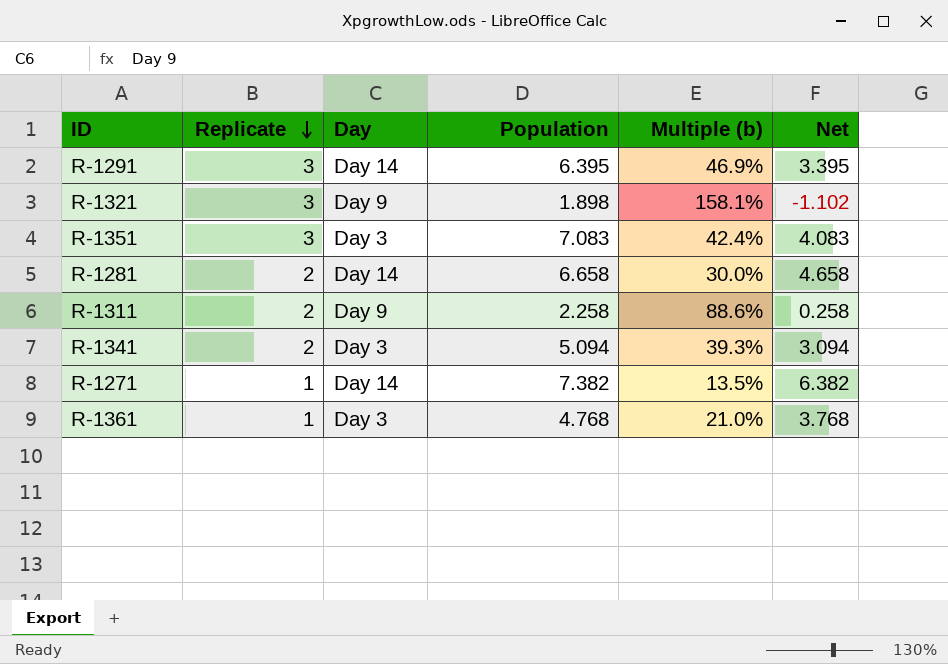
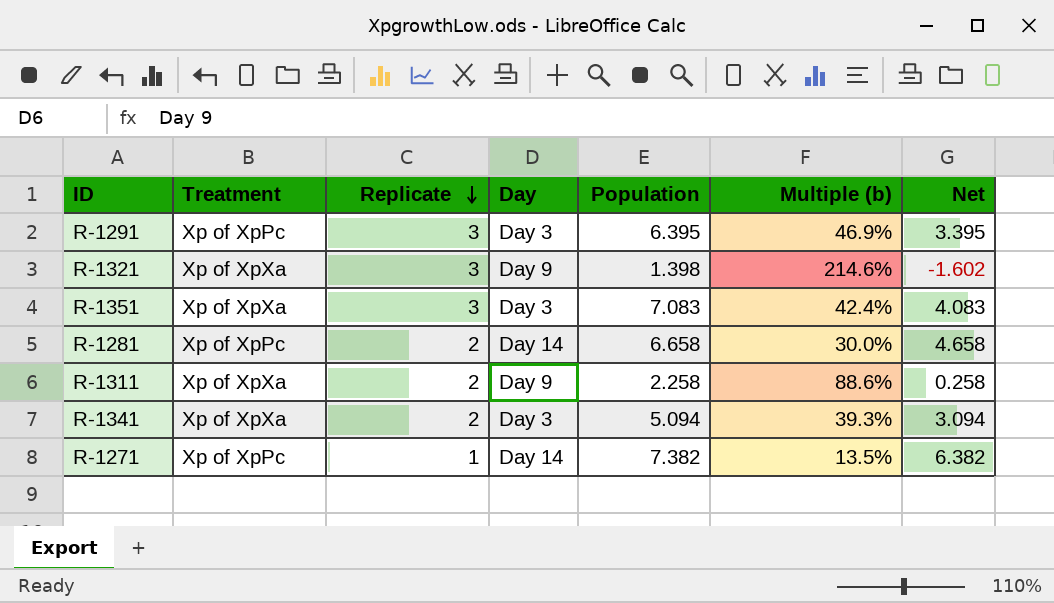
column Treatment | position: none -> 2
row R-1361: 1 | Day 3 | 4.768 | 21.0% | 3.768 -> none
R-1291 | Day: Day 14 -> Day 3
R-1321 | Population: 1.898 -> 1.398
R-1321 | Multiple (b): 158.1% -> 214.6%
R-1321 | Net: -1.102 -> -1.602

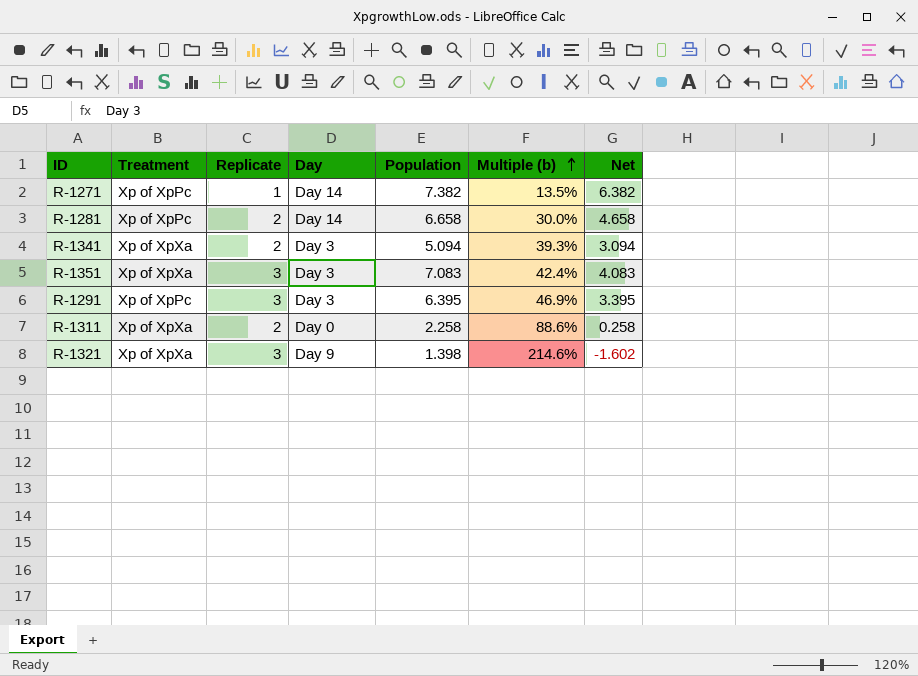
row order: Replicate descending -> Multiple (b) ascending
R-1311 | Day: Day 9 -> Day 0

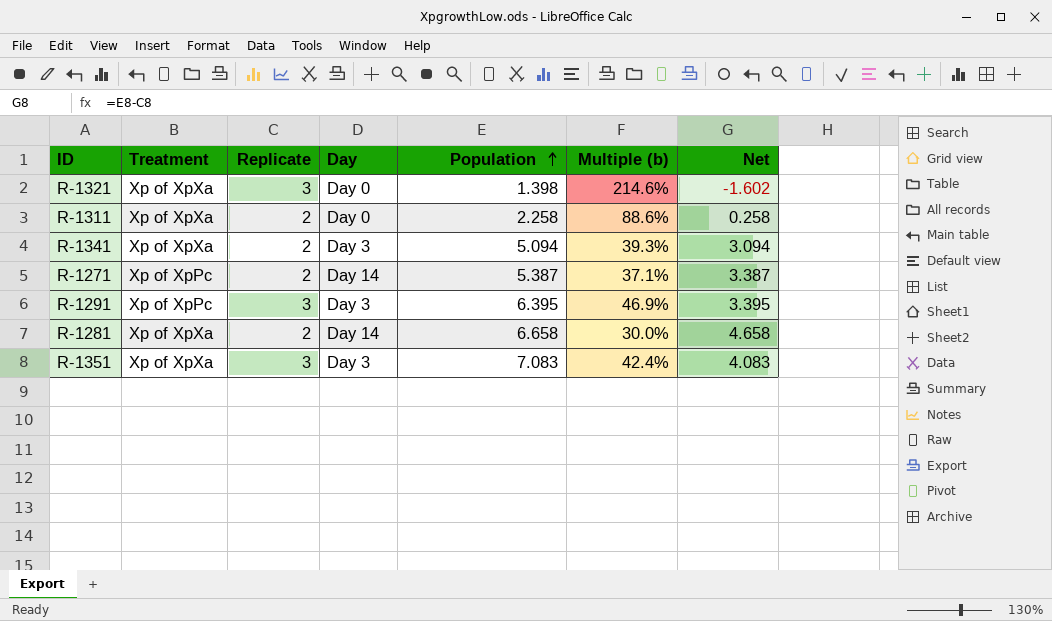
row order: Multiple (b) ascending -> Population ascending
R-1321 | Day: Day 9 -> Day 0
R-1271 | Replicate: 1 -> 2
R-1271 | Population: 7.382 -> 5.387
R-1271 | Multiple (b): 13.5% -> 37.1%
R-1271 | Net: 6.382 -> 3.387
R-1281 | Treatment: Xp of XpPc -> Xp of XpXa

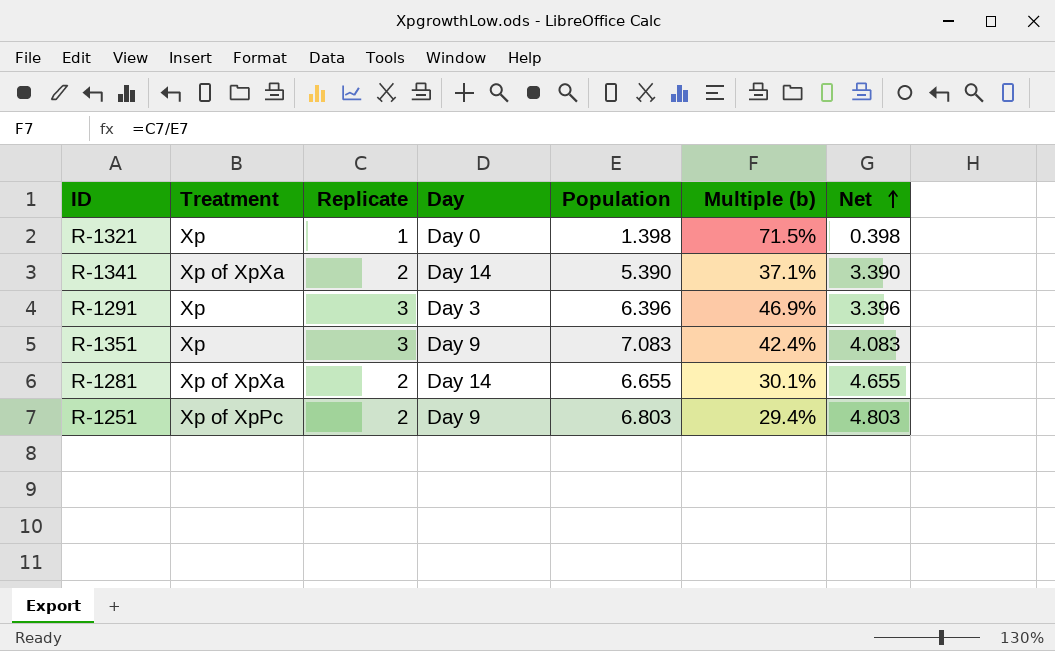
row order: Population ascending -> Net ascending
row R-1311: Xp of XpXa | 2 | Day 0 | 2.258 | 88.6% | 0.258 -> none
row R-1271: Xp of XpPc | 2 | Day 14 | 5.387 | 37.1% | 3.387 -> none
R-1321 | Treatment: Xp of XpXa -> Xp
R-1321 | Replicate: 3 -> 1
R-1321 | Multiple (b): 214.6% -> 71.5%
R-1321 | Net: -1.602 -> 0.398
R-1341 | Day: Day 3 -> Day 14
R-1341 | Population: 5.094 -> 5.390
R-1341 | Multiple (b): 39.3% -> 37.1%
R-1341 | Net: 3.094 -> 3.390
R-1291 | Treatment: Xp of XpPc -> Xp
R-1291 | Population: 6.395 -> 6.396
R-1291 | Net: 3.395 -> 3.396
R-1351 | Treatment: Xp of XpXa -> Xp
R-1351 | Day: Day 3 -> Day 9
R-1281 | Population: 6.658 -> 6.655
R-1281 | Multiple (b): 30.0% -> 30.1%
R-1281 | Net: 4.658 -> 4.655
row R-1251: none -> Xp of XpPc | 2 | Day 9 | 6.803 | 29.4% | 4.803

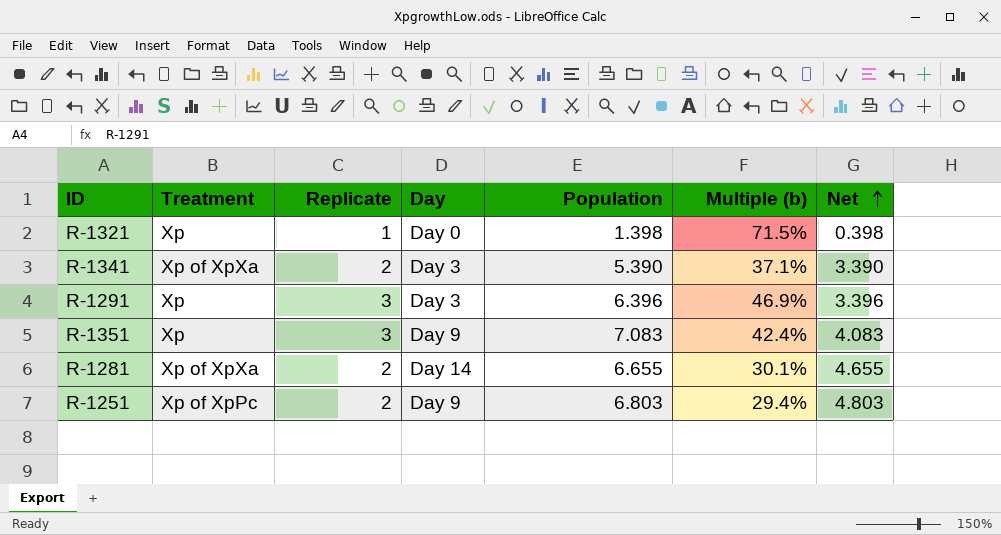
R-1341 | Day: Day 14 -> Day 3

